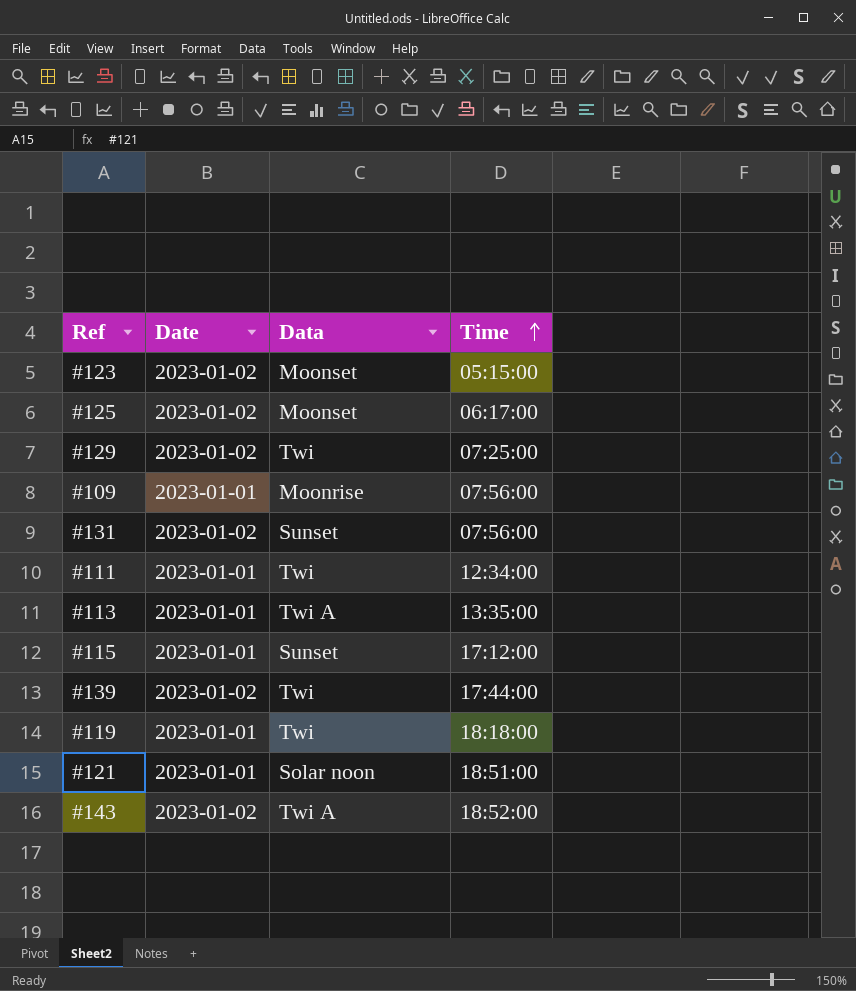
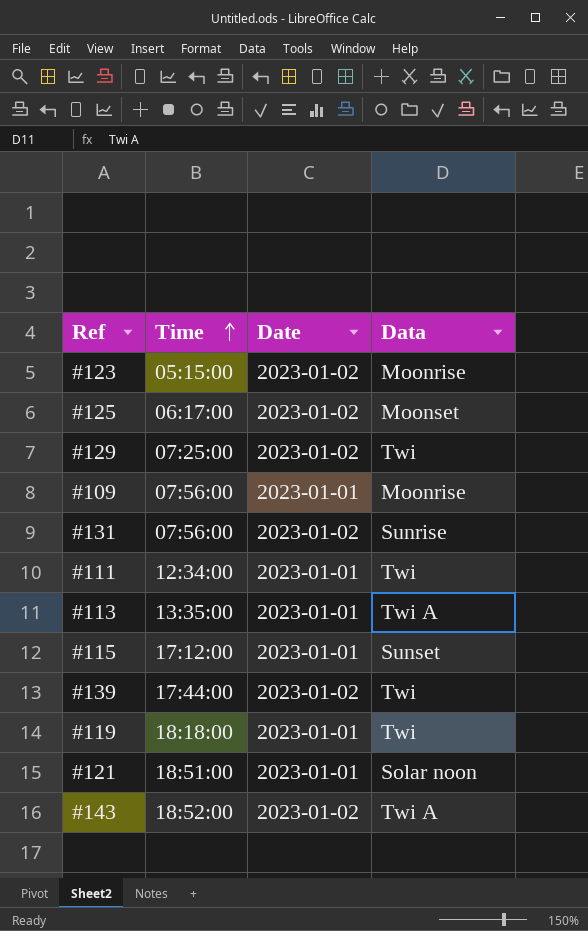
column Time | position: 4 -> 2
#123 | Data: Moonset -> Moonrise
#131 | Data: Sunset -> Sunrise

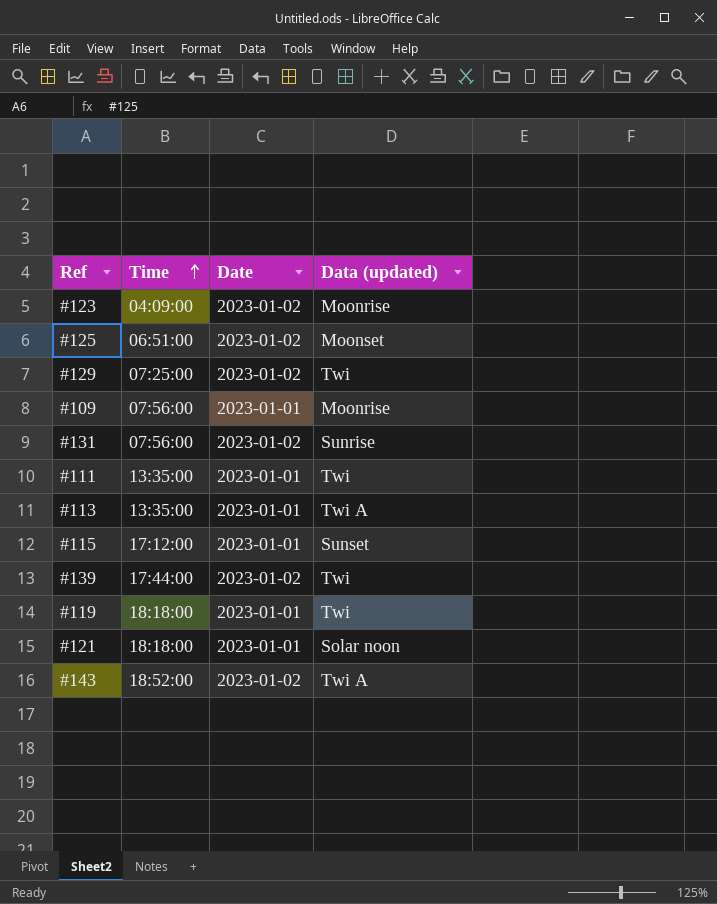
column name: Data -> Data (updated)
#123 | Time: 05:15:00 -> 04:09:00
#125 | Time: 06:17:00 -> 06:51:00
#111 | Time: 12:34:00 -> 13:35:00
#121 | Time: 18:51:00 -> 18:18:00

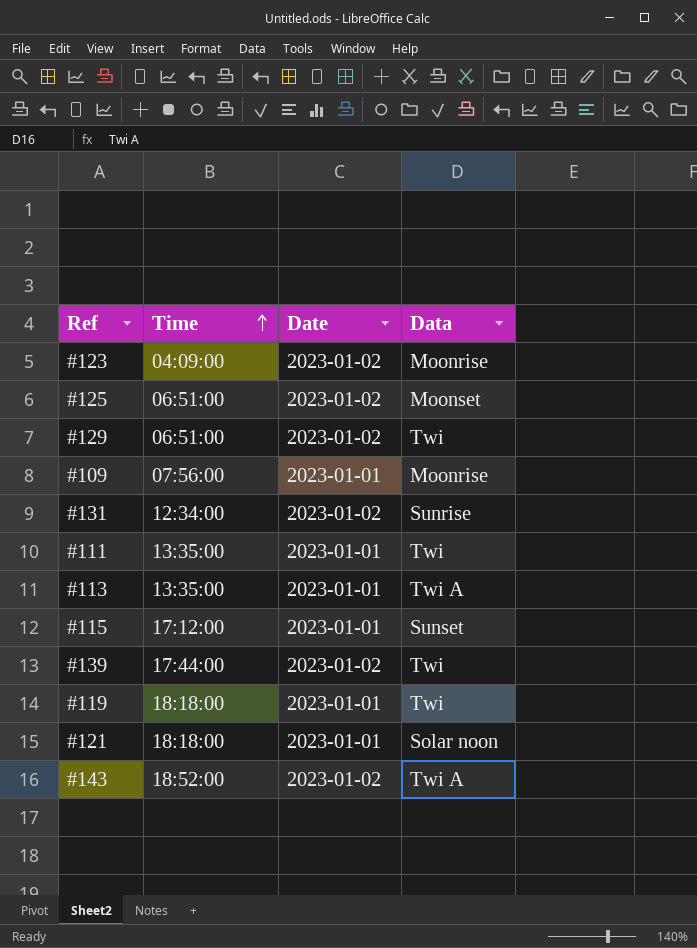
column name: Data (updated) -> Data
#129 | Time: 07:25:00 -> 06:51:00
#131 | Time: 07:56:00 -> 12:34:00

